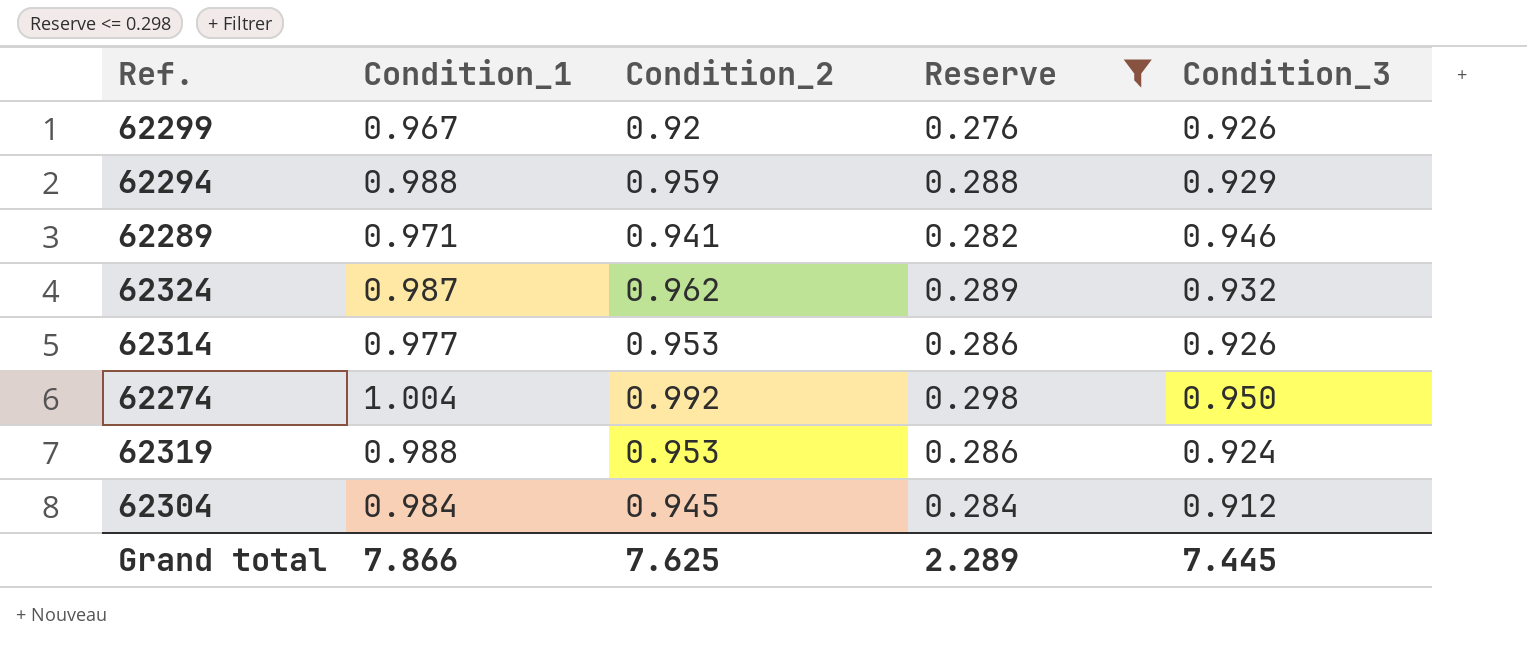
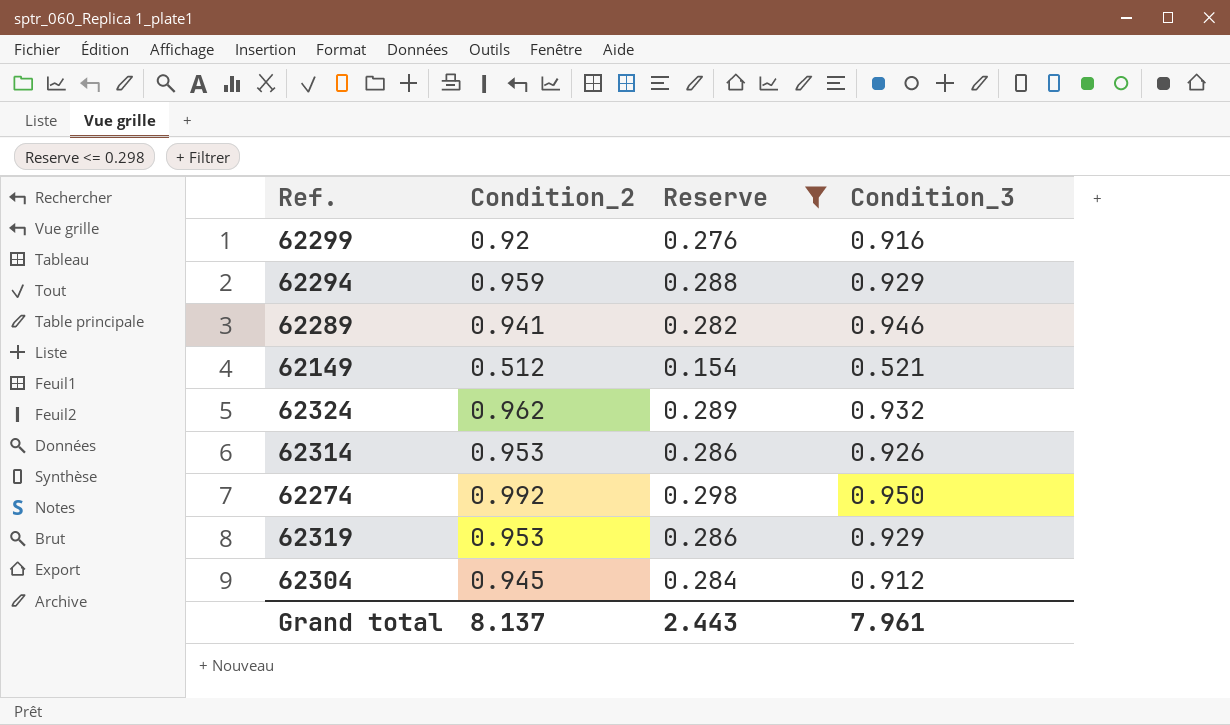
column Condition_1 | position: 2 -> none
62299 | Condition_3: 0.926 -> 0.916
row 62149: none -> 0.512 | 0.154 | 0.521
62319 | Condition_3: 0.924 -> 0.929
Grand total | Condition_2: 7.625 -> 8.137
Grand total | Reserve: 2.289 -> 2.443
Grand total | Condition_3: 7.445 -> 7.961

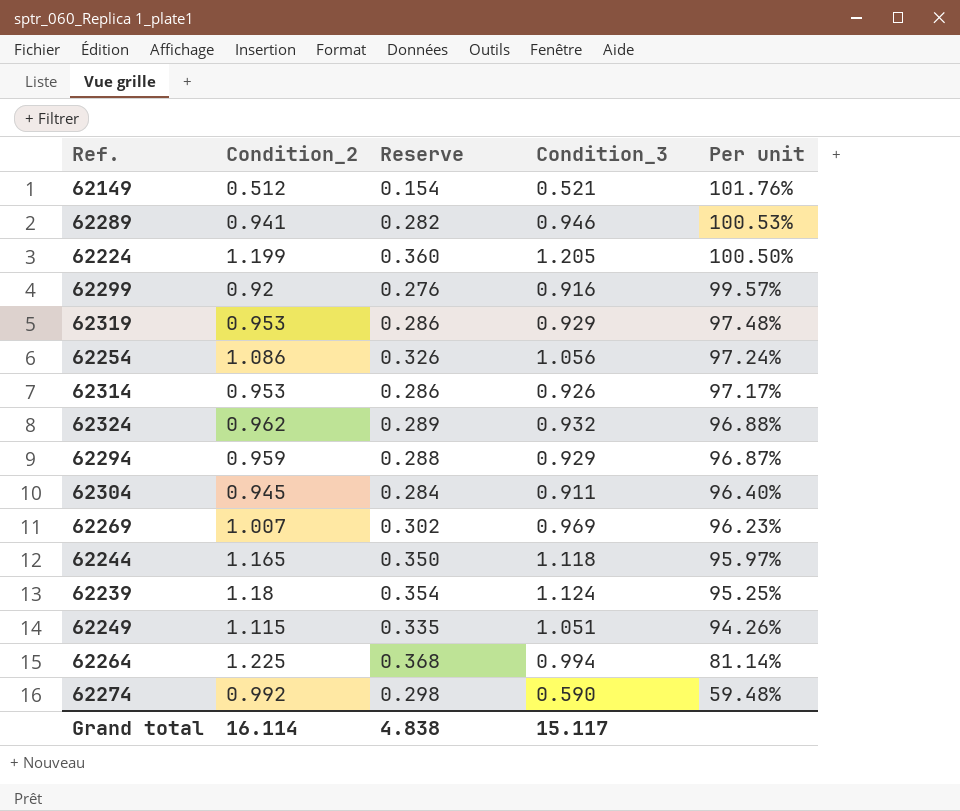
filter: Reserve <= 0.298 -> none
row order: none -> Per unit descending
column Per unit | formula: none -> [Condition_3] / [Condition_2]
62304 | Condition_3: 0.912 -> 0.911
62274 | Condition_3: 0.950 -> 0.590
Grand total | Condition_2: 8.137 -> 16.114
Grand total | Reserve: 2.443 -> 4.838
Grand total | Condition_3: 7.961 -> 15.117

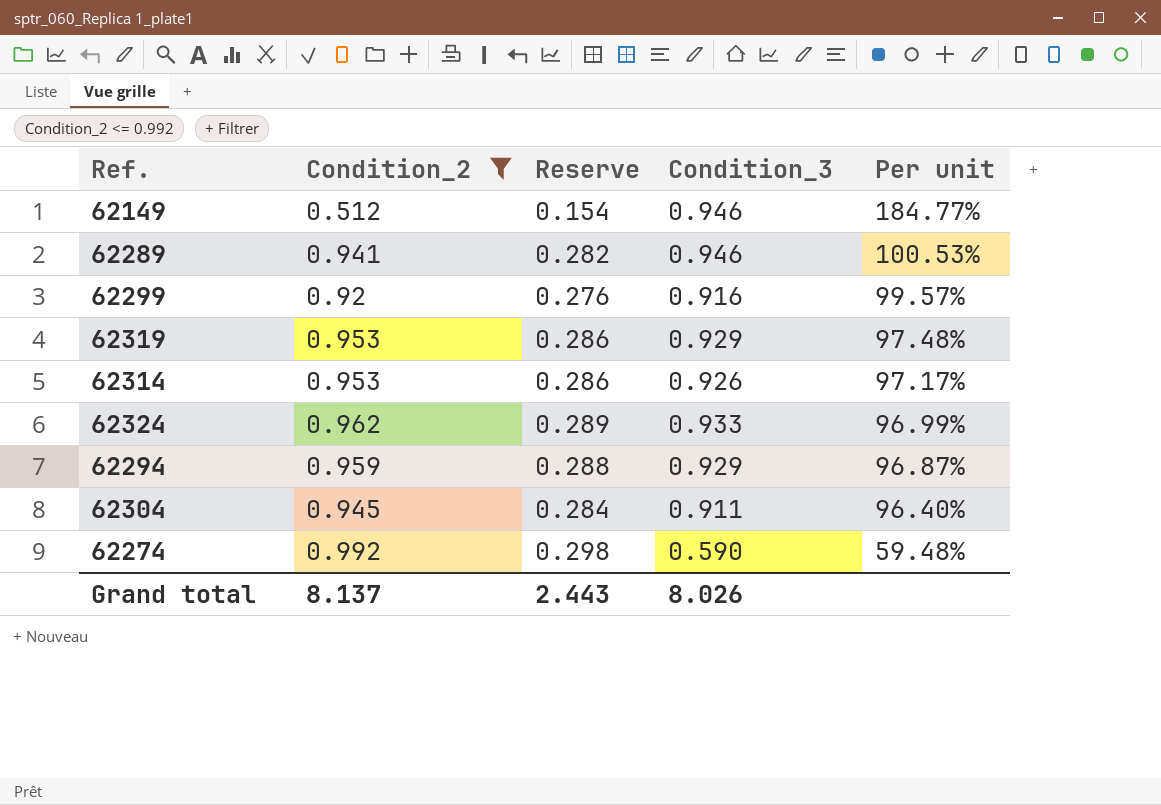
filter: none -> Condition_2 <= 0.992
62149 | Condition_3: 0.521 -> 0.946
62149 | Per unit: 101.76% -> 184.77%
62324 | Condition_3: 0.932 -> 0.933
62324 | Per unit: 96.88% -> 96.99%
Grand total | Condition_2: 16.114 -> 8.137
Grand total | Reserve: 4.838 -> 2.443
Grand total | Condition_3: 15.117 -> 8.026

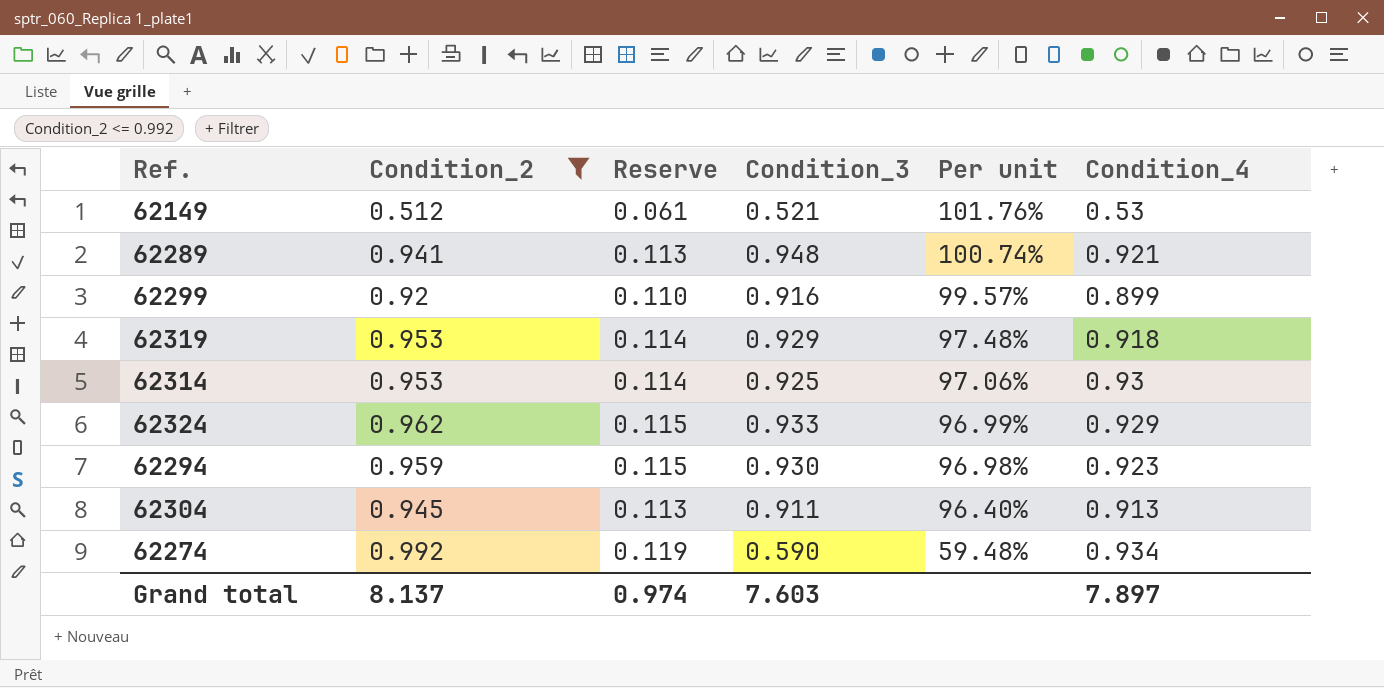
column Reserve | formula: [Condition_2] * 0.3 -> [Condition_2] * 0.12
column Condition_4 | position: none -> 6
62149 | Condition_3: 0.946 -> 0.521
62149 | Per unit: 184.77% -> 101.76%
62289 | Condition_3: 0.946 -> 0.948
62289 | Per unit: 100.53% -> 100.74%
62314 | Condition_3: 0.926 -> 0.925
62314 | Per unit: 97.17% -> 97.06%
62294 | Condition_3: 0.929 -> 0.930
62294 | Per unit: 96.87% -> 96.98%
Grand total | Reserve: 2.443 -> 0.974
Grand total | Condition_3: 8.026 -> 7.603

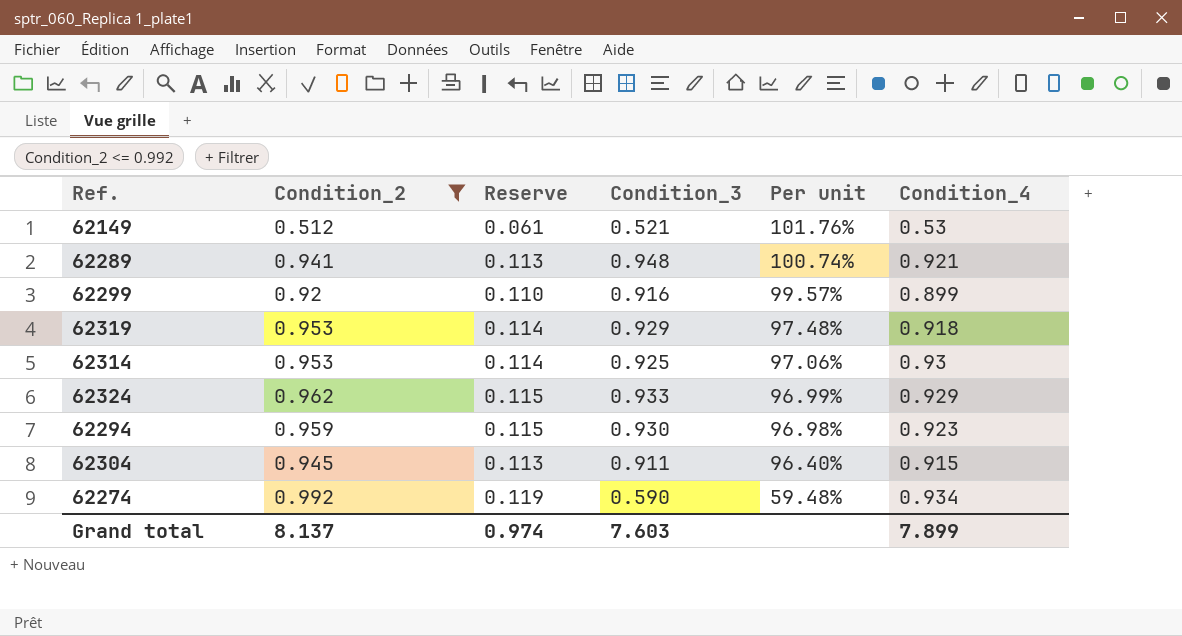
62304 | Condition_4: 0.913 -> 0.915
Grand total | Condition_4: 7.897 -> 7.899

